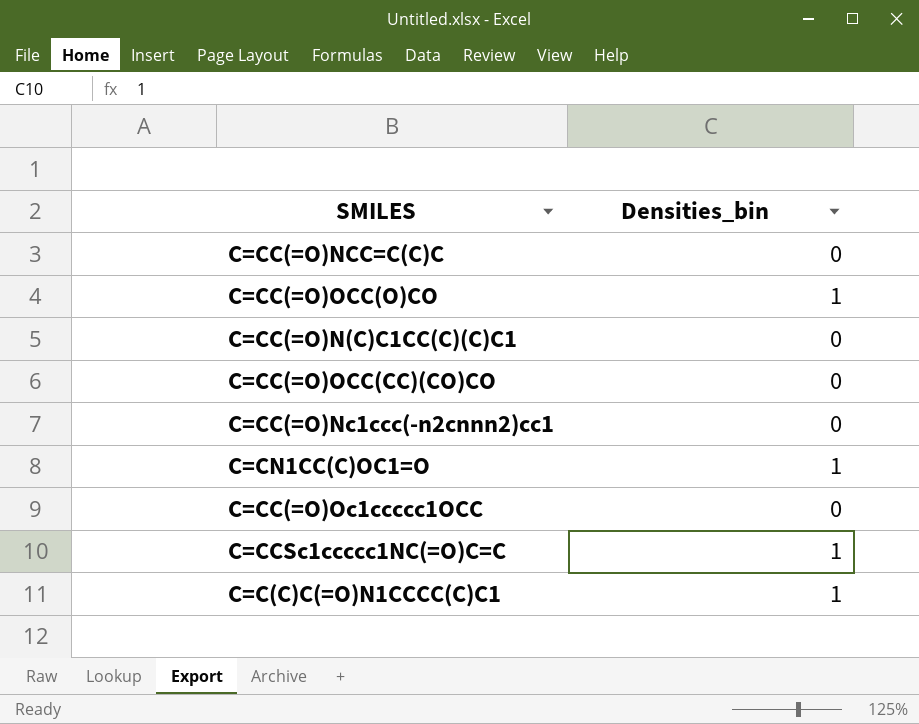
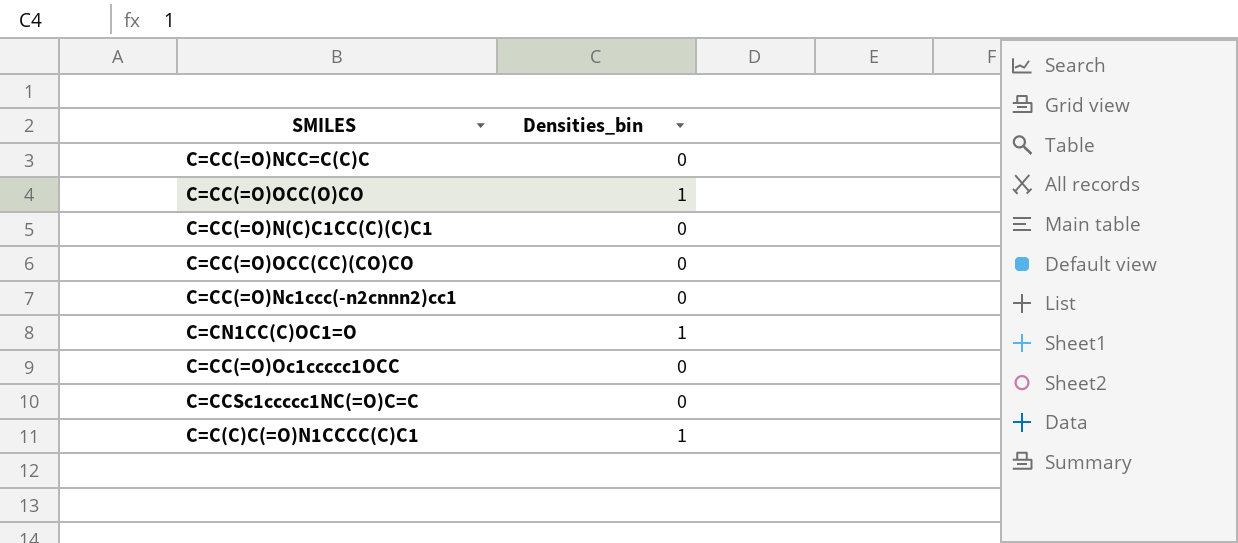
C=CCSc1ccccc1NC(=O)C=C | Densities_bin: 1 -> 0

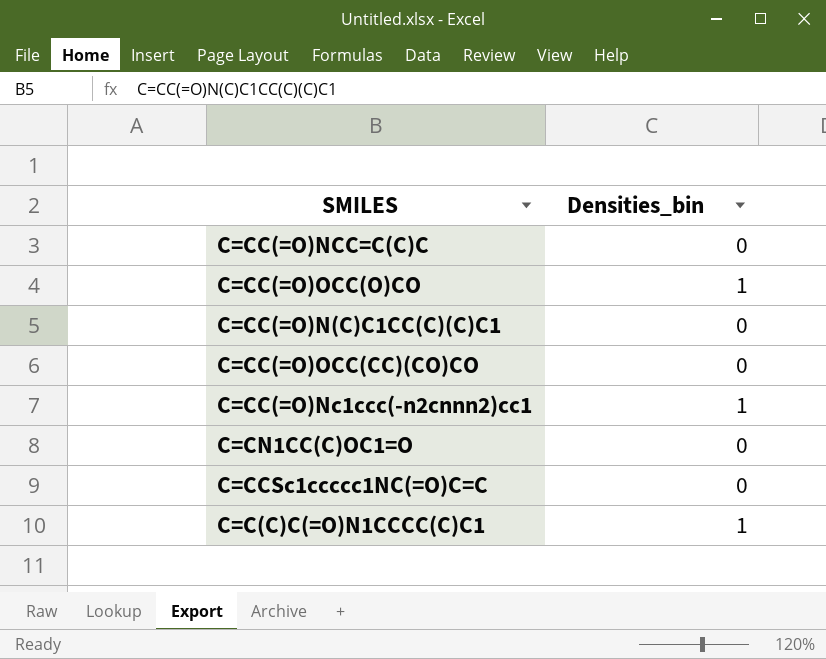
row C=CC(=O)Oc1ccccc1OCC: 0 -> none
C=CC(=O)Nc1ccc(-n2cnnn2)cc1 | Densities_bin: 0 -> 1
C=CN1CC(C)OC1=O | Densities_bin: 1 -> 0

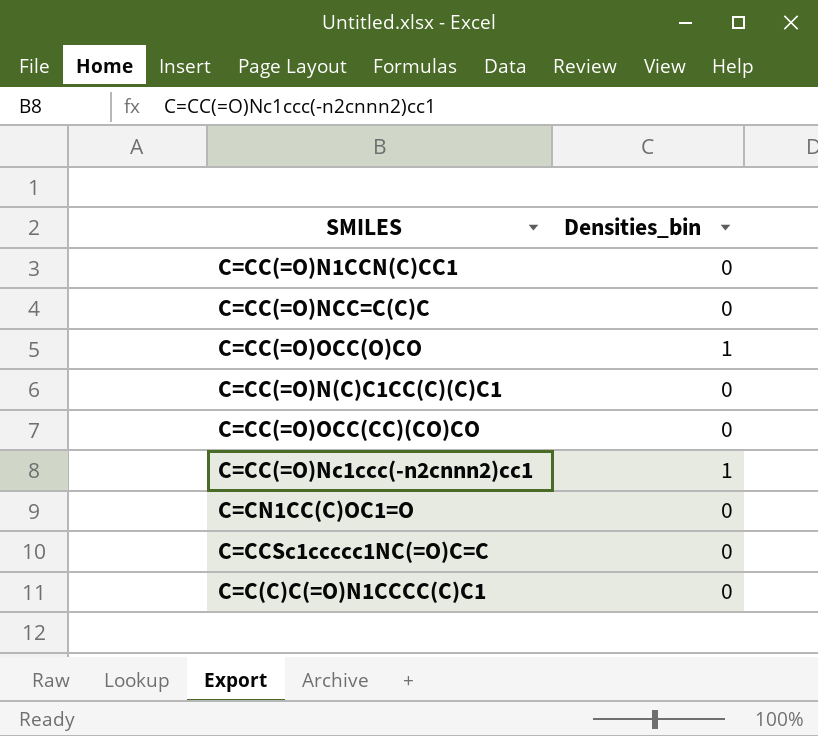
row C=CC(=O)N1CCN(C)CC1: none -> 0
C=C(C)C(=O)N1CCCC(C)C1 | Densities_bin: 1 -> 0

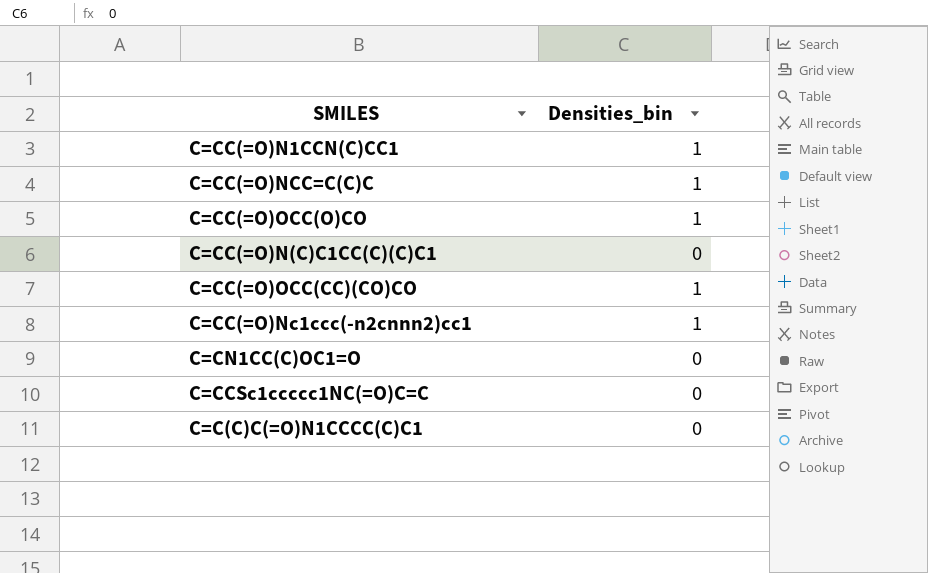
C=CC(=O)N1CCN(C)CC1 | Densities_bin: 0 -> 1
C=CC(=O)NCC=C(C)C | Densities_bin: 0 -> 1
C=CC(=O)OCC(CC)(CO)CO | Densities_bin: 0 -> 1

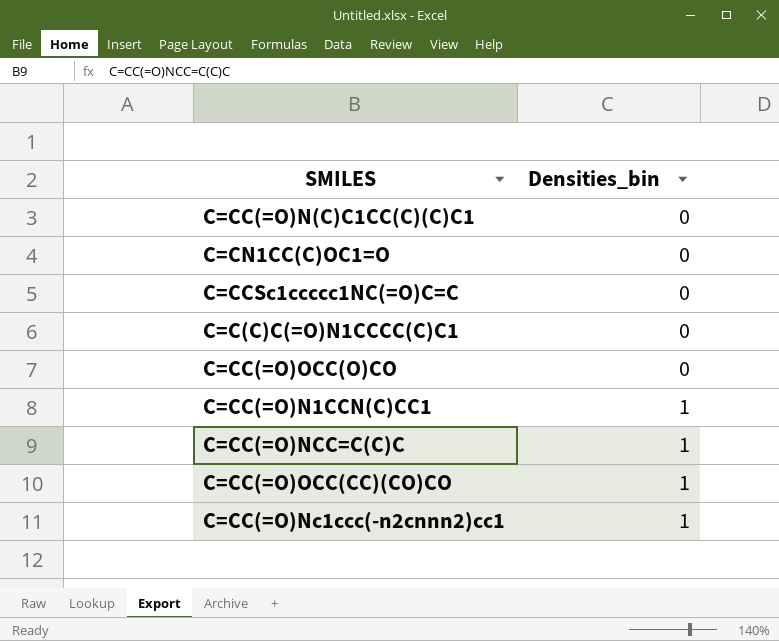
row order: none -> Densities_bin ascending
C=CC(=O)OCC(O)CO | Densities_bin: 1 -> 0

